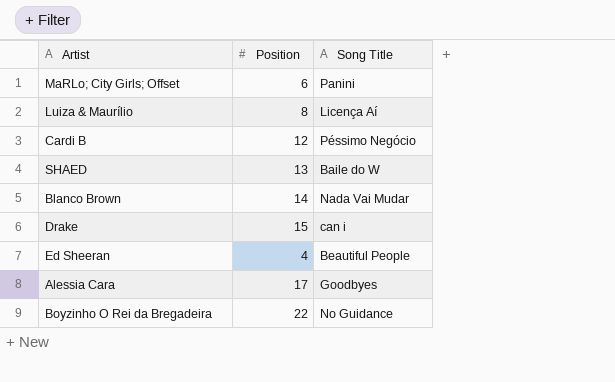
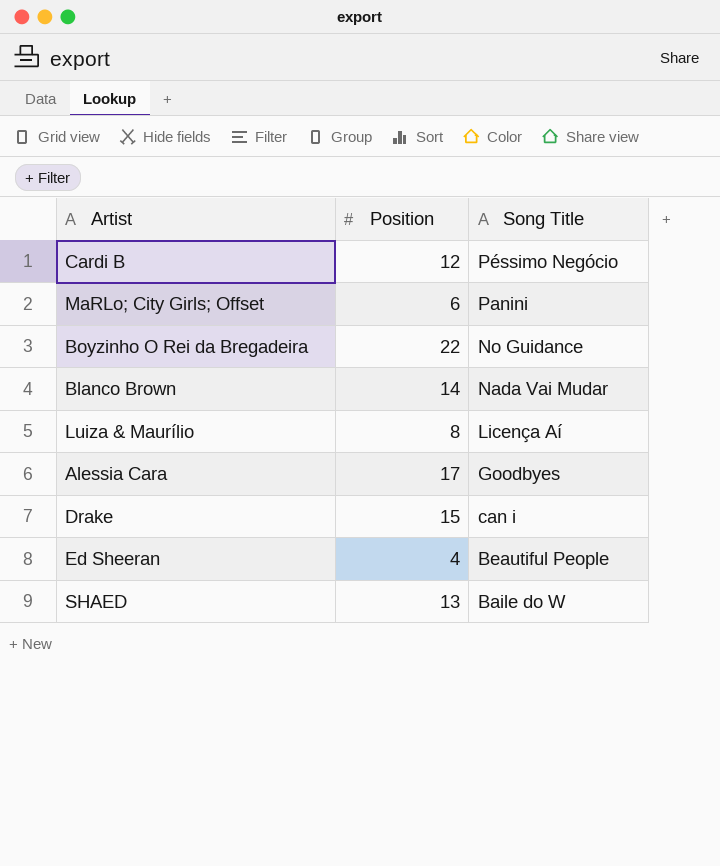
row order: none -> Song Title descending

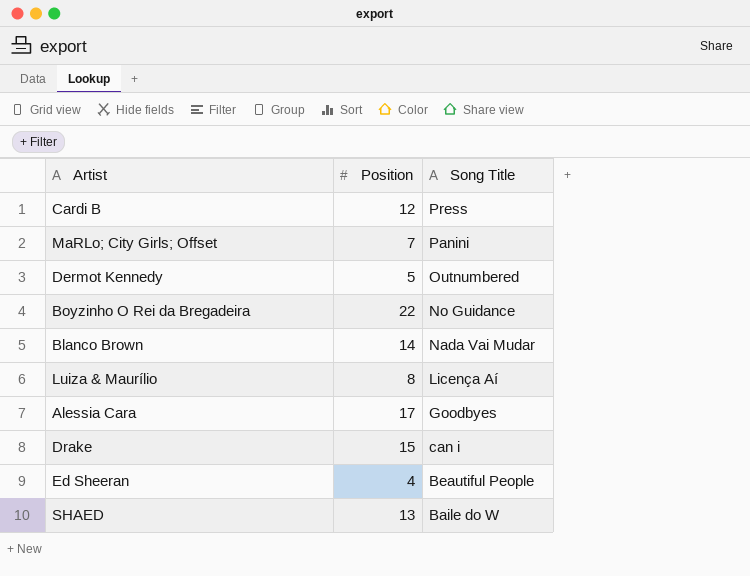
Cardi B | Song Title: Péssimo Negócio -> Press
MaRLo; City Girls; Offset | Position: 6 -> 7
row Dermot Kennedy: none -> 5 | Outnumbered

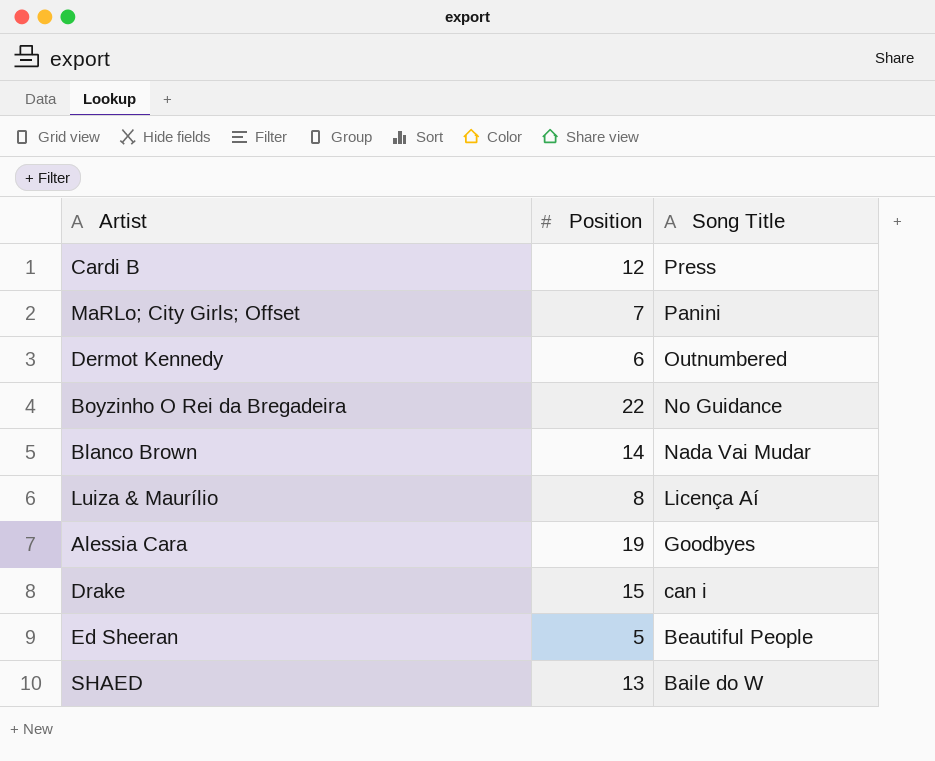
Dermot Kennedy | Position: 5 -> 6
Alessia Cara | Position: 17 -> 19
Ed Sheeran | Position: 4 -> 5

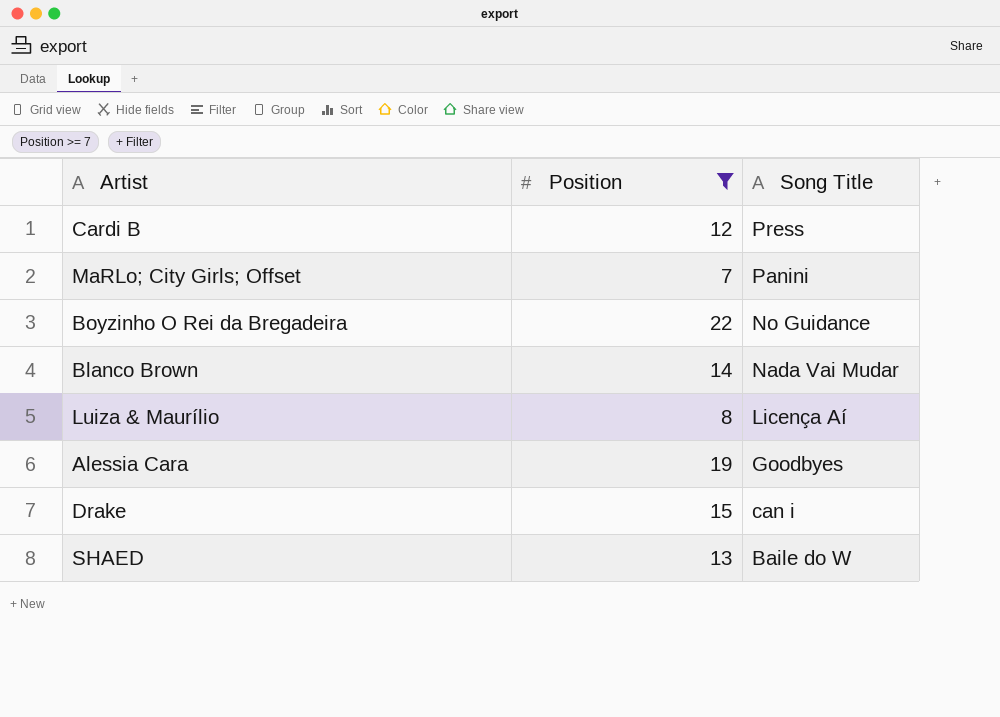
filter: none -> Position >= 7

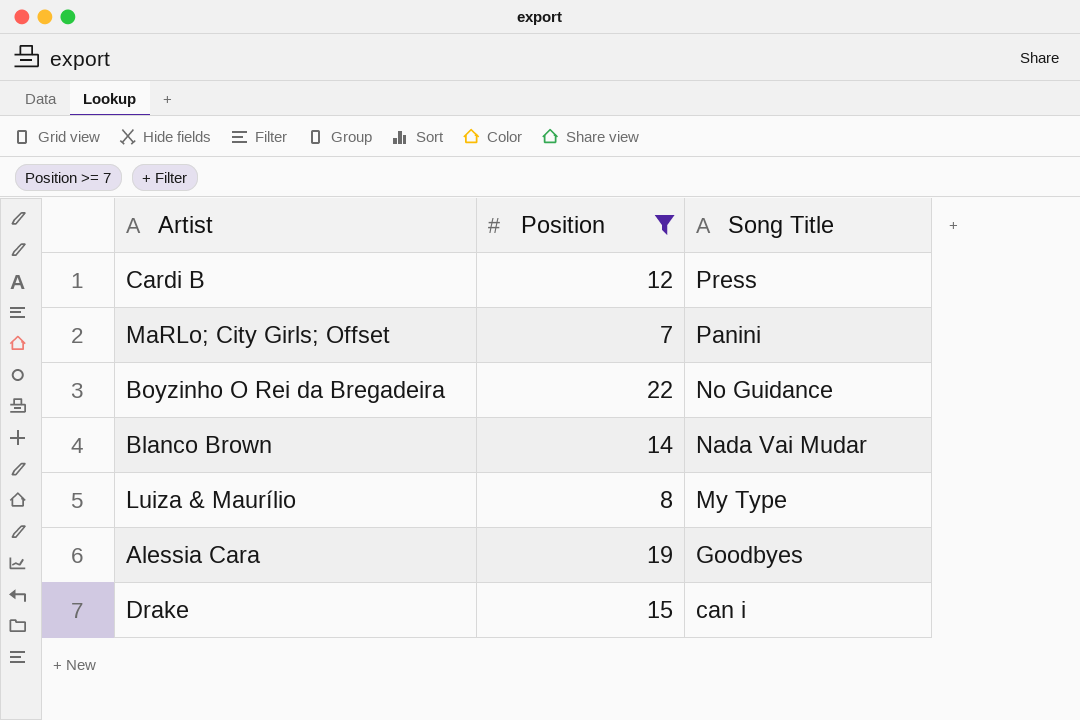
row SHAED: 13 | Baile do W -> none
Luiza & Maurílio | Song Title: Licença Aí -> My Type

